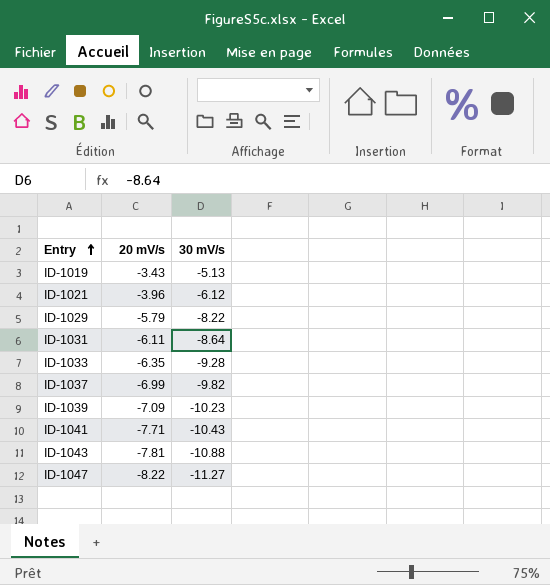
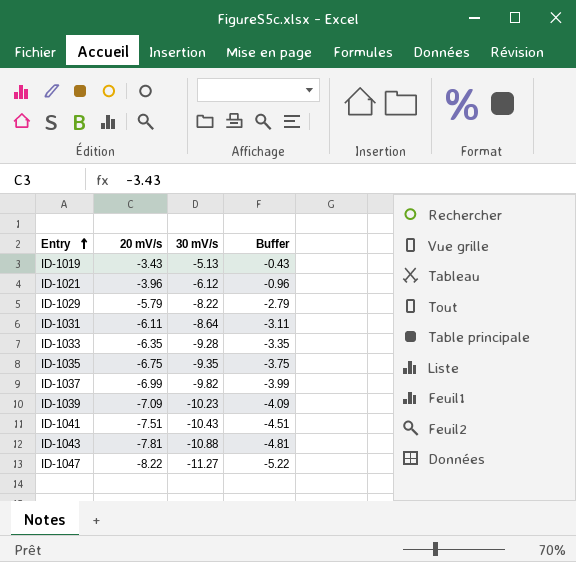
column Buffer | formula: none -> [20 mV/s] + 3
row ID-1035: none -> -6.75 | -9.35 | -3.75
ID-1041 | 20 mV/s: -7.71 -> -7.51

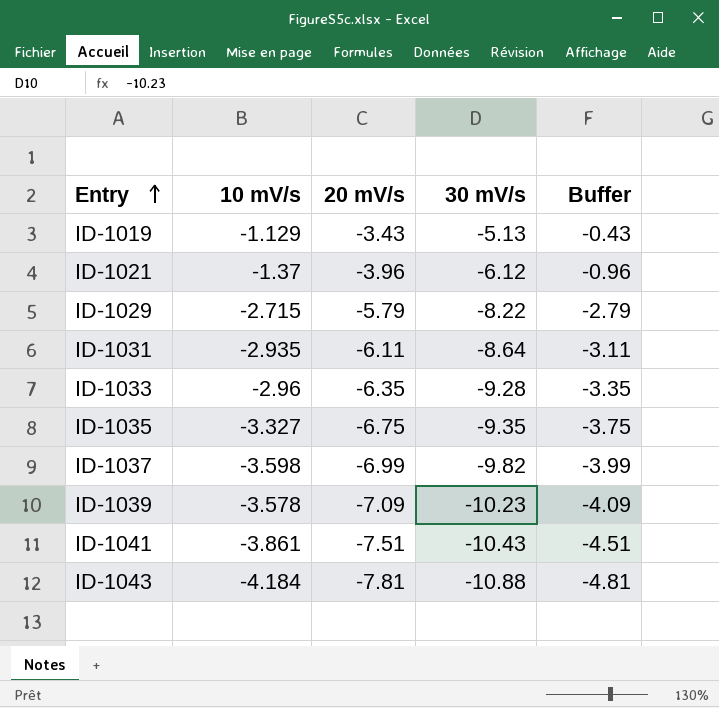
column 10 mV/s | position: none -> 2
row ID-1047: -8.22 | -11.27 | -5.22 -> none

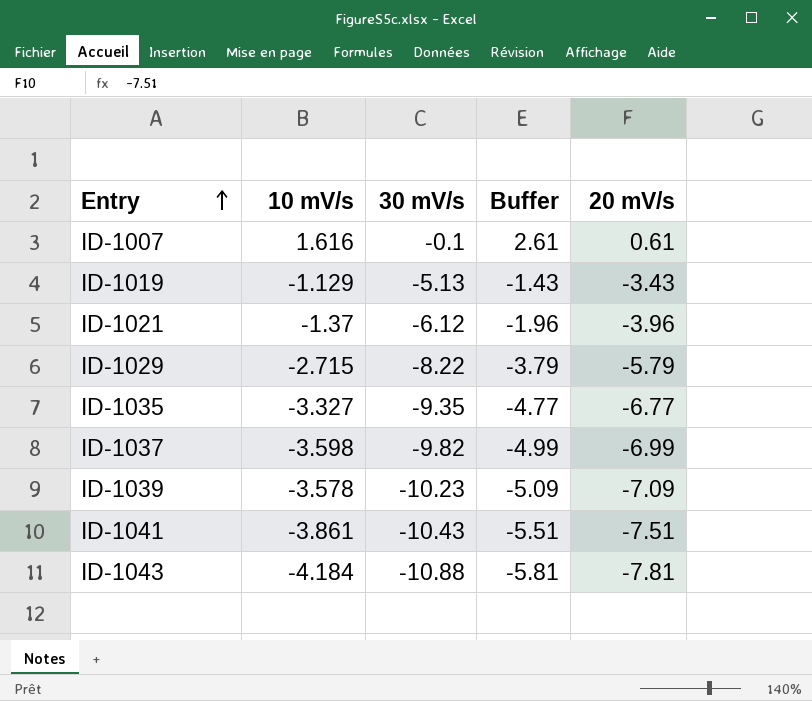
column Buffer | formula: [20 mV/s] + 3 -> [20 mV/s] + 2
column 20 mV/s | position: 3 -> 5
row ID-1031: -2.935 | -6.11 | -8.64 | -3.11 -> none
row ID-1033: -2.96 | -6.35 | -9.28 | -3.35 -> none
row ID-1007: none -> 1.616 | -0.1 | 2.61 | 0.61
ID-1035 | 20 mV/s: -6.75 -> -6.77

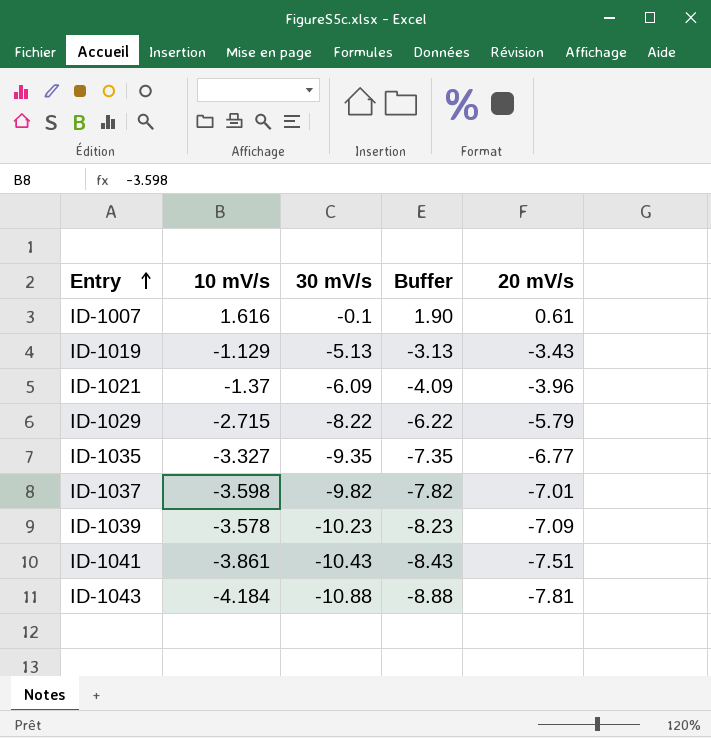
column Buffer | formula: [20 mV/s] + 2 -> [30 mV/s] + 2
ID-1021 | 30 mV/s: -6.12 -> -6.09
ID-1037 | 20 mV/s: -6.99 -> -7.01

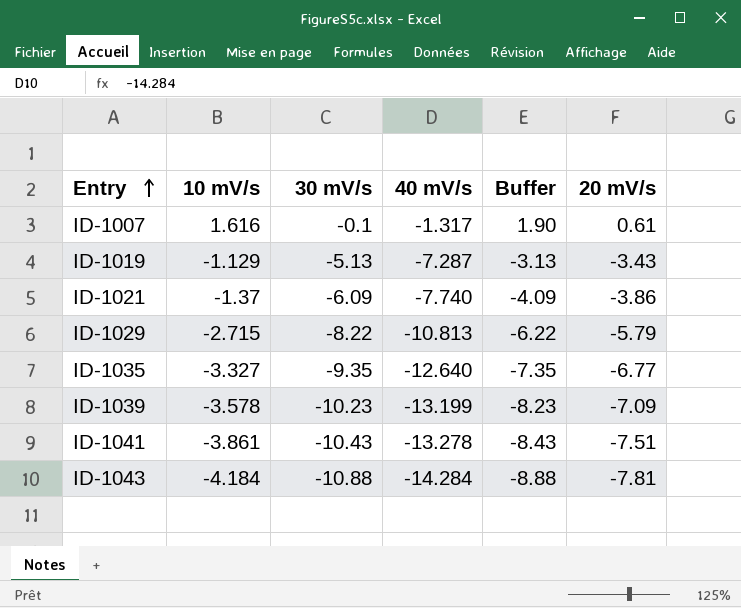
column 40 mV/s | position: none -> 4
row ID-1037: -3.598 | -9.82 | -7.82 | -7.01 -> none
ID-1021 | 20 mV/s: -3.96 -> -3.86

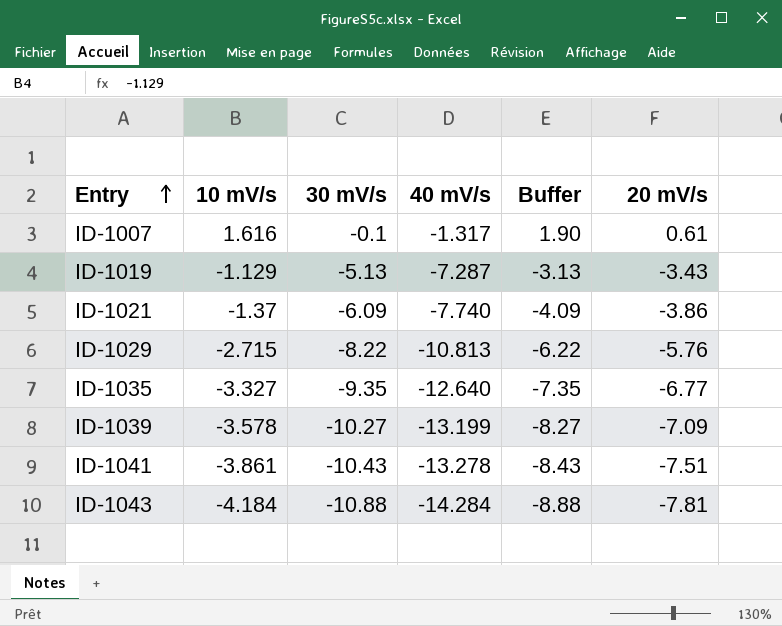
ID-1029 | 20 mV/s: -5.79 -> -5.76
ID-1039 | 30 mV/s: -10.23 -> -10.27
ID-1039 | Buffer: -8.23 -> -8.27

